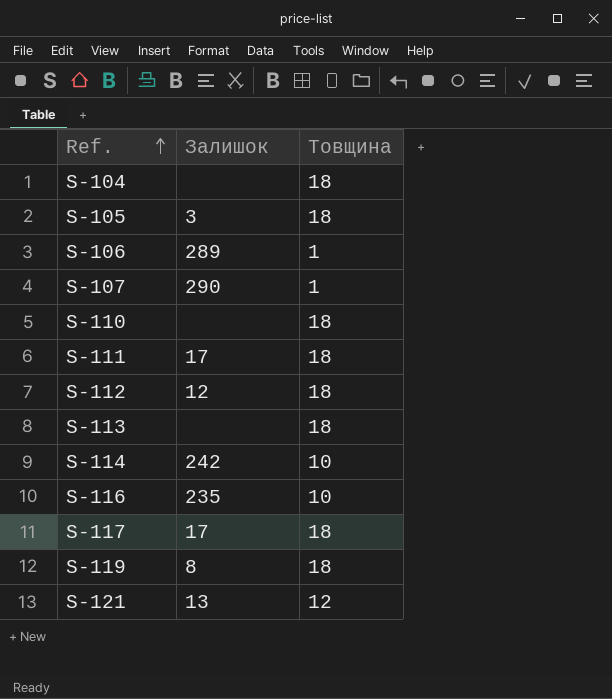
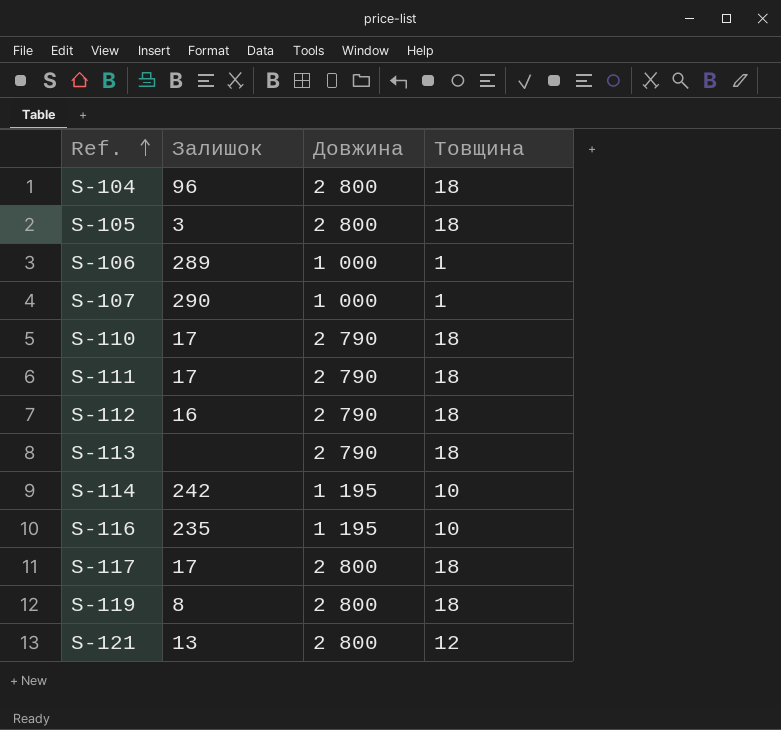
column Довжина | position: none -> 3
S-104 | Залишок: none -> 96
S-110 | Залишок: none -> 17
S-112 | Залишок: 12 -> 16

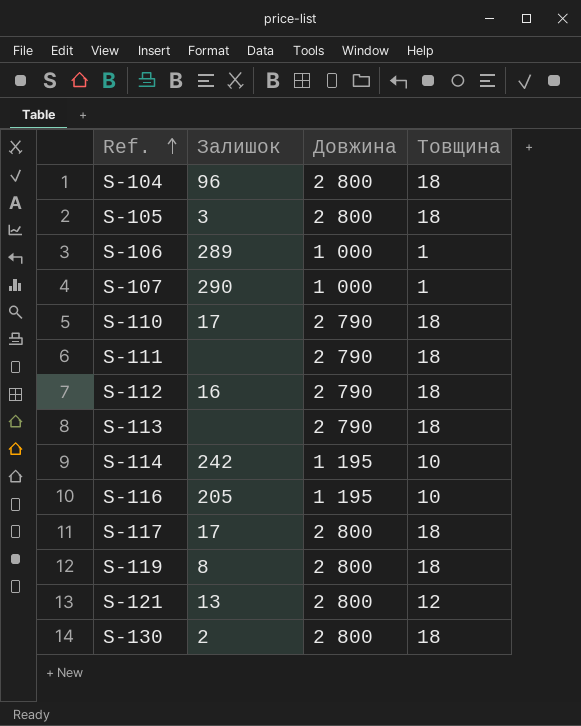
S-111 | Залишок: 17 -> none
S-116 | Залишок: 235 -> 205
row S-130: none -> 2 | 2 800 | 18

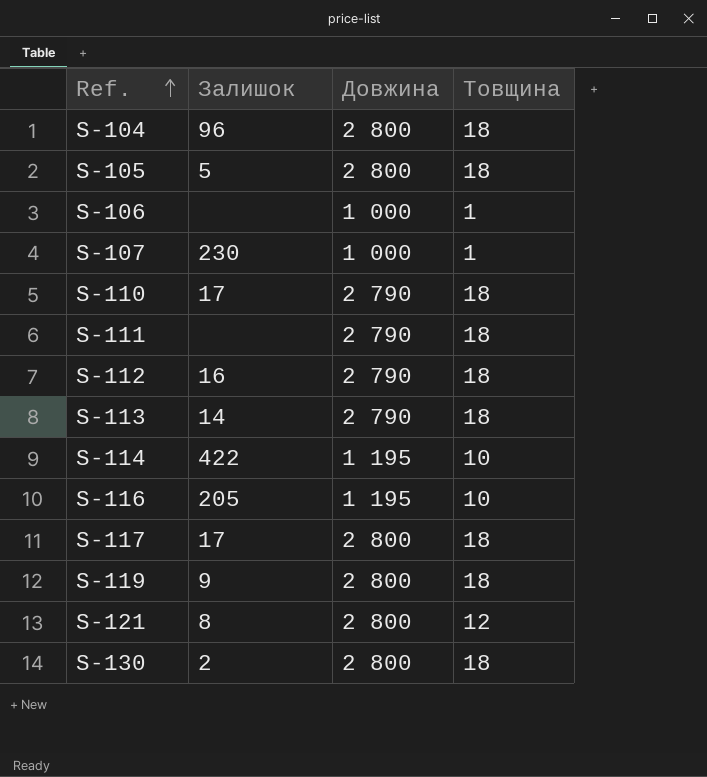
S-105 | Залишок: 3 -> 5
S-106 | Залишок: 289 -> none
S-107 | Залишок: 290 -> 230
S-113 | Залишок: none -> 14
S-114 | Залишок: 242 -> 422
S-119 | Залишок: 8 -> 9
S-121 | Залишок: 13 -> 8

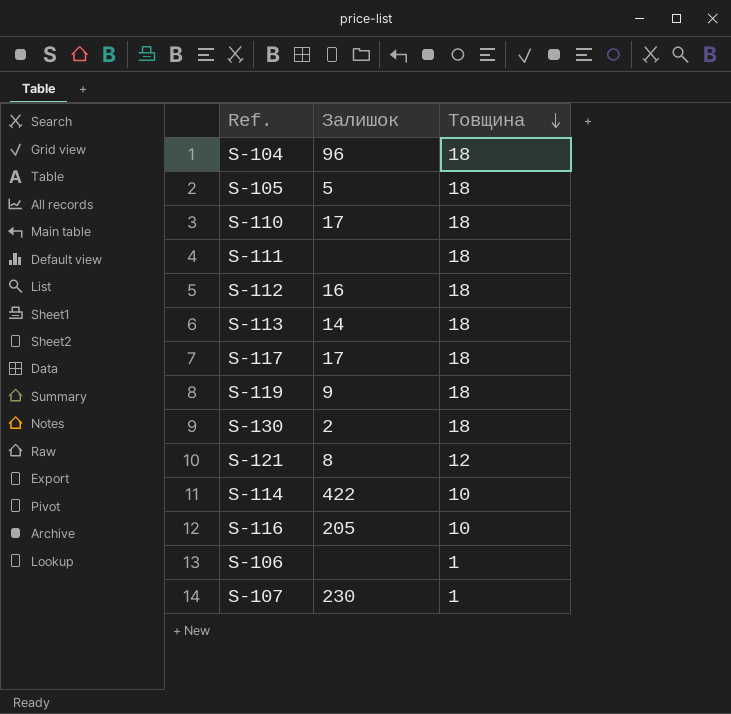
row order: Ref. ascending -> Товщина descending
column Довжина | position: 3 -> none

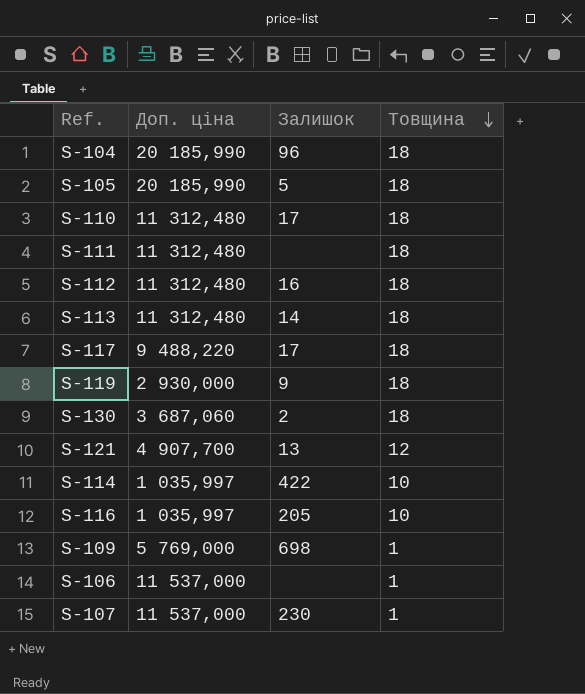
column Доп. ціна | position: none -> 2
S-121 | Залишок: 8 -> 13
row S-109: none -> 5 769,000 | 698 | 1

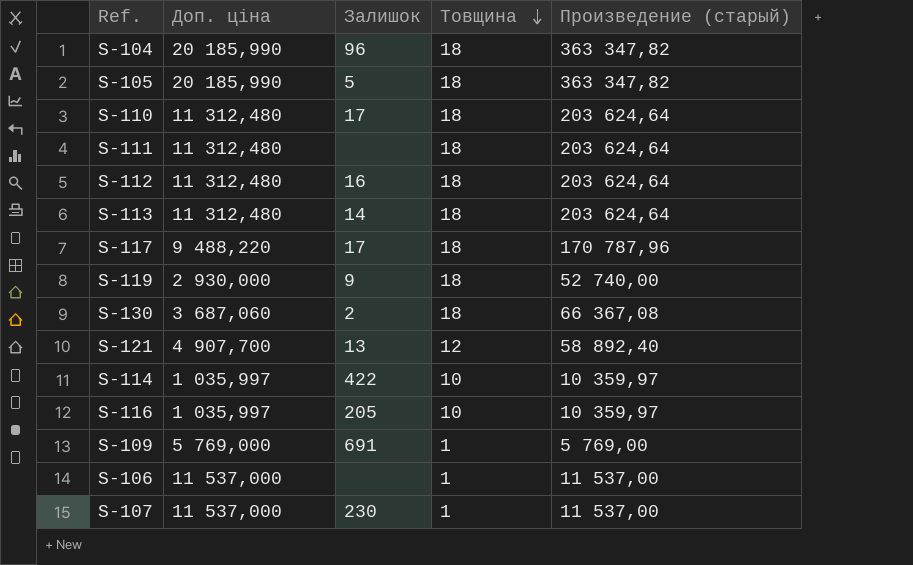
column Произведение (старый) | formula: none -> [Доп. ціна] * [Товщина]
S-109 | Залишок: 698 -> 691

